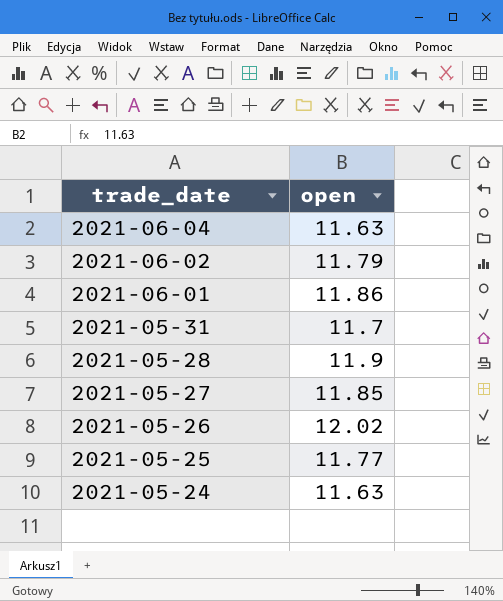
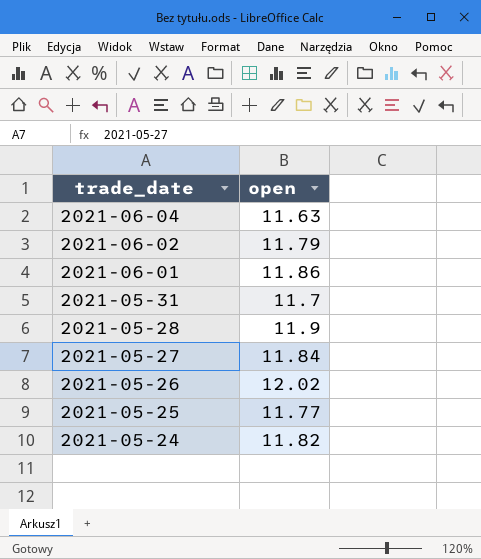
2021-05-27 | open: 11.85 -> 11.84
2021-05-24 | open: 11.63 -> 11.82

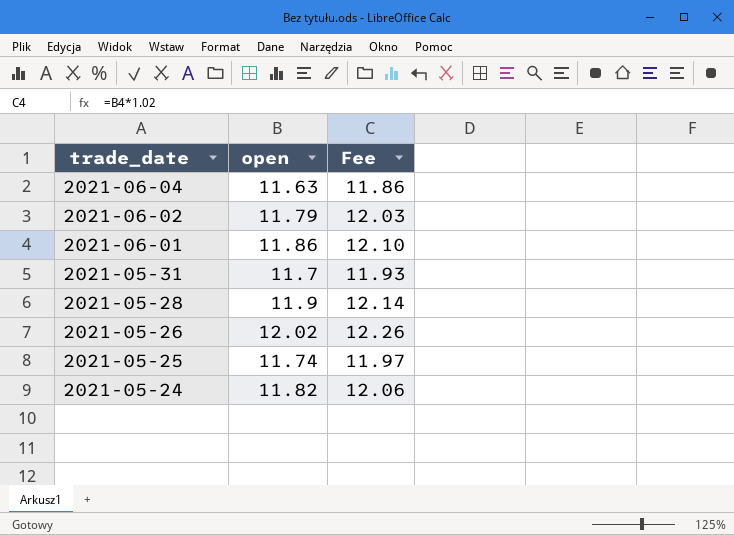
column Fee | formula: none -> [open] * 1.02
row 2021-05-27: 11.84 -> none
2021-05-25 | open: 11.77 -> 11.74

